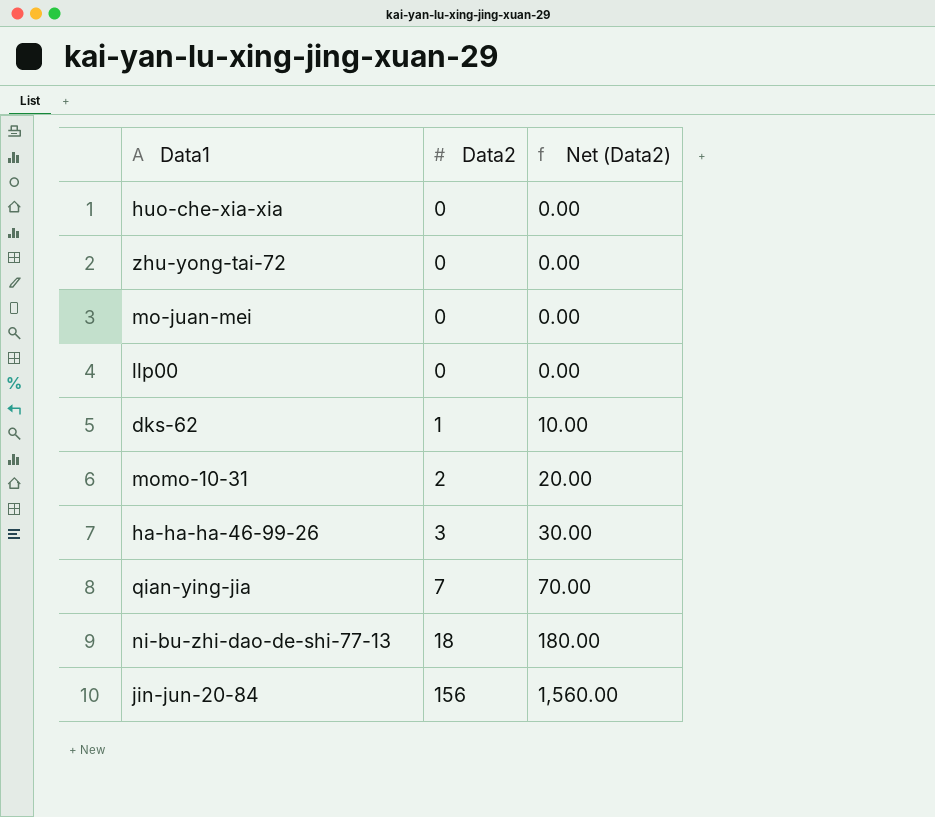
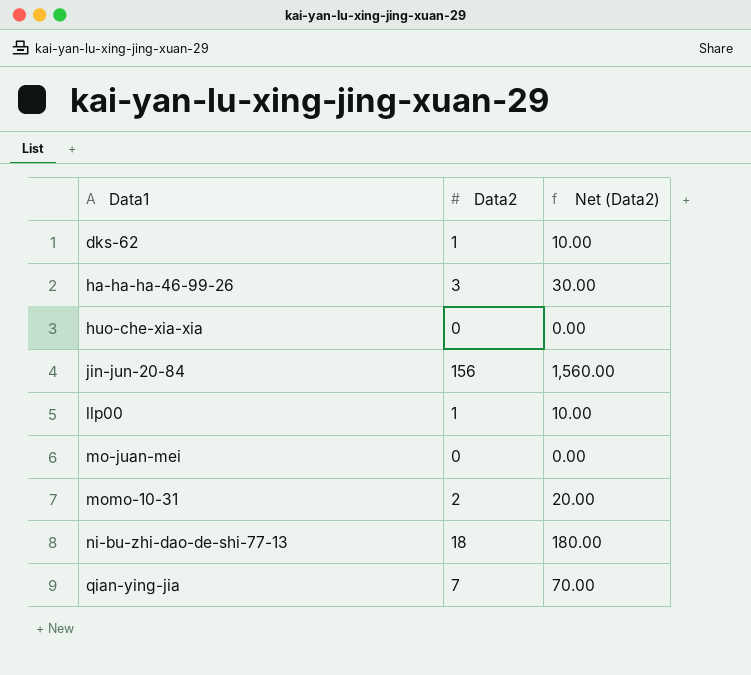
row order: Data2 ascending -> Data1 ascending
row zhu-yong-tai-72: 0 | 0.00 -> none
llp00 | Data2: 0 -> 1
llp00 | Net (Data2): 0.00 -> 10.00

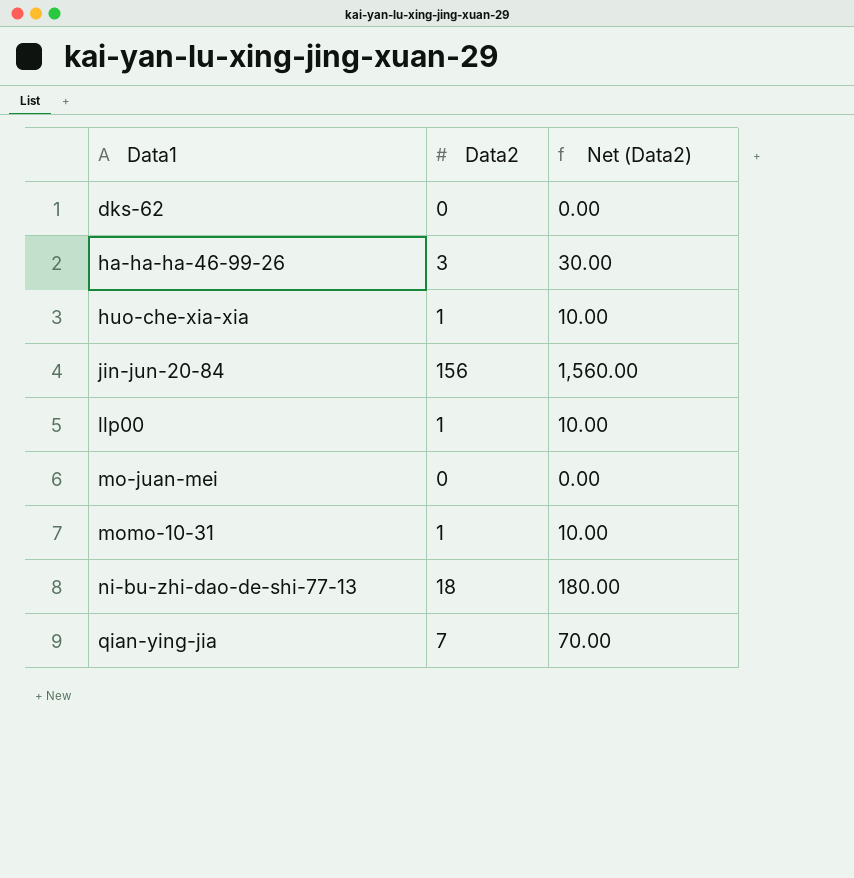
dks-62 | Data2: 1 -> 0
dks-62 | Net (Data2): 10.00 -> 0.00
huo-che-xia-xia | Data2: 0 -> 1
huo-che-xia-xia | Net (Data2): 0.00 -> 10.00
momo-10-31 | Data2: 2 -> 1
momo-10-31 | Net (Data2): 20.00 -> 10.00

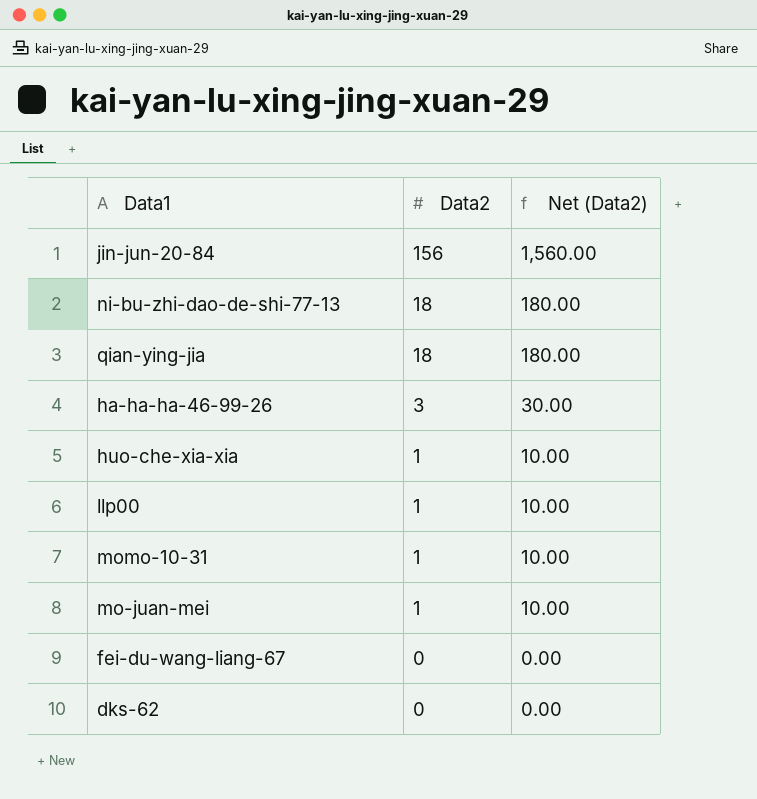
row order: Data1 ascending -> Data2 descending
qian-ying-jia | Data2: 7 -> 18
qian-ying-jia | Net (Data2): 70.00 -> 180.00
mo-juan-mei | Data2: 0 -> 1
mo-juan-mei | Net (Data2): 0.00 -> 10.00
row fei-du-wang-liang-67: none -> 0 | 0.00

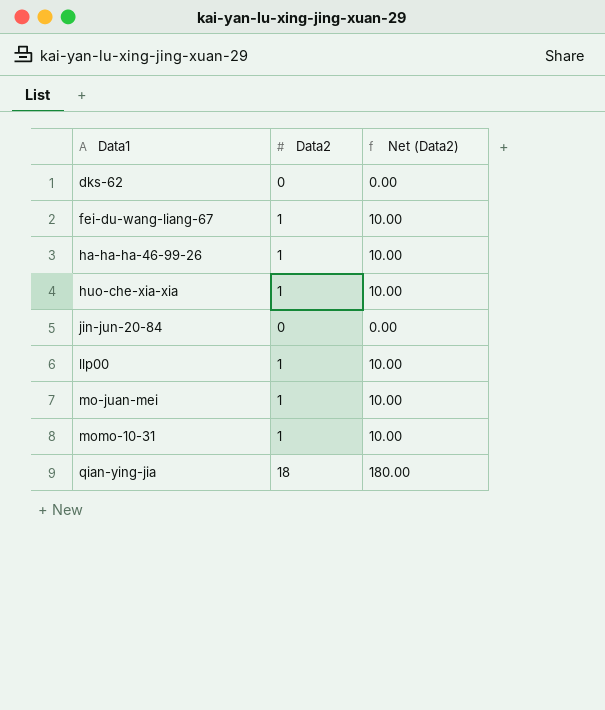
row order: Data2 descending -> Data1 ascending
row ni-bu-zhi-dao-de-shi-77-13: 18 | 180.00 -> none
fei-du-wang-liang-67 | Data2: 0 -> 1
fei-du-wang-liang-67 | Net (Data2): 0.00 -> 10.00
ha-ha-ha-46-99-26 | Data2: 3 -> 1
ha-ha-ha-46-99-26 | Net (Data2): 30.00 -> 10.00
jin-jun-20-84 | Data2: 156 -> 0
jin-jun-20-84 | Net (Data2): 1,560.00 -> 0.00

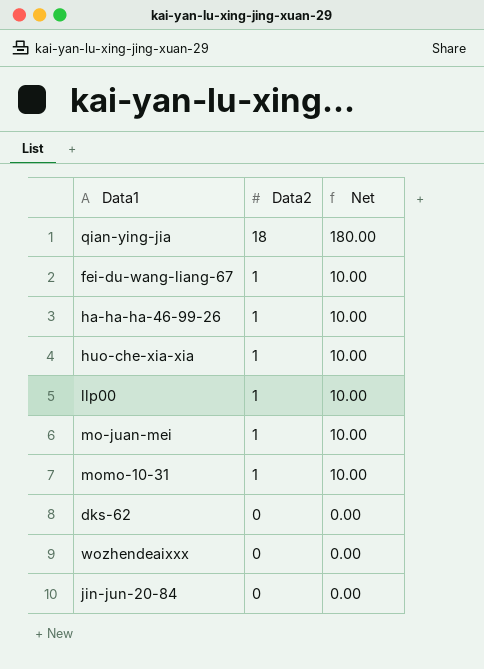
row order: Data1 ascending -> Data2 descending
column name: Net (Data2) -> Net
row wozhendeaixxx: none -> 0 | 0.00

